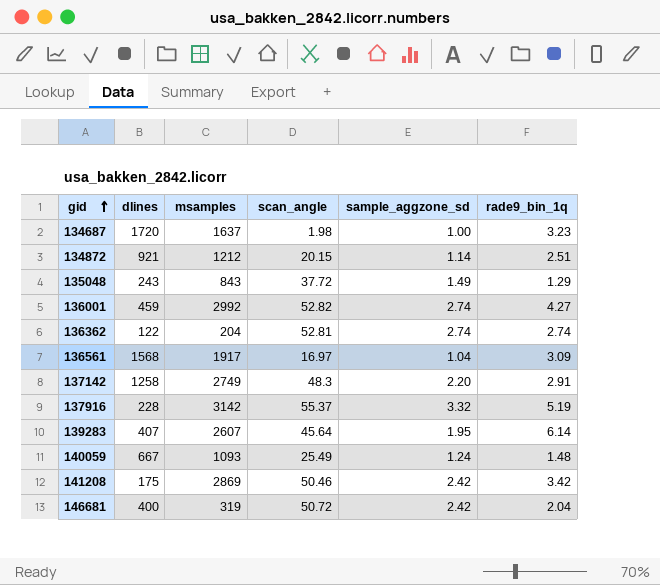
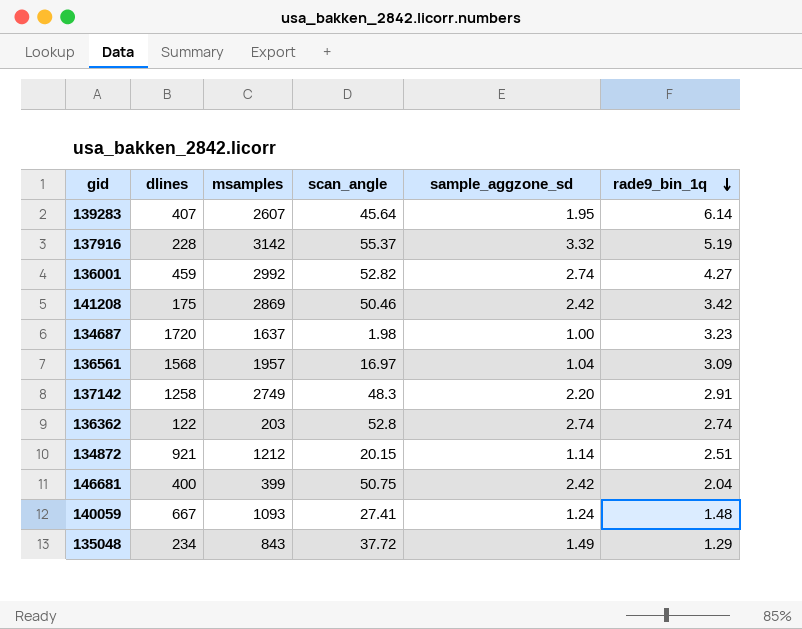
row order: gid ascending -> rade9_bin_1q descending
136561 | msamples: 1917 -> 1957
136362 | msamples: 204 -> 203
136362 | scan_angle: 52.81 -> 52.8
146681 | msamples: 319 -> 399
146681 | scan_angle: 50.72 -> 50.75
140059 | scan_angle: 25.49 -> 27.41
135048 | dlines: 243 -> 234

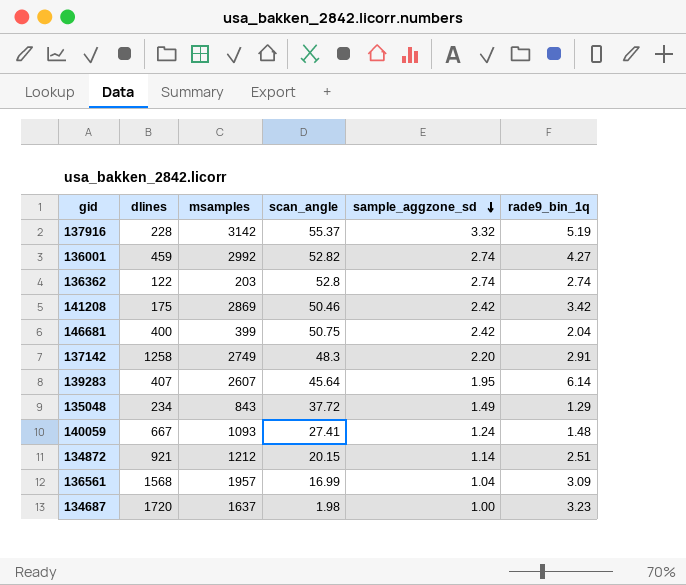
row order: rade9_bin_1q descending -> sample_aggzone_sd descending
136561 | scan_angle: 16.97 -> 16.99

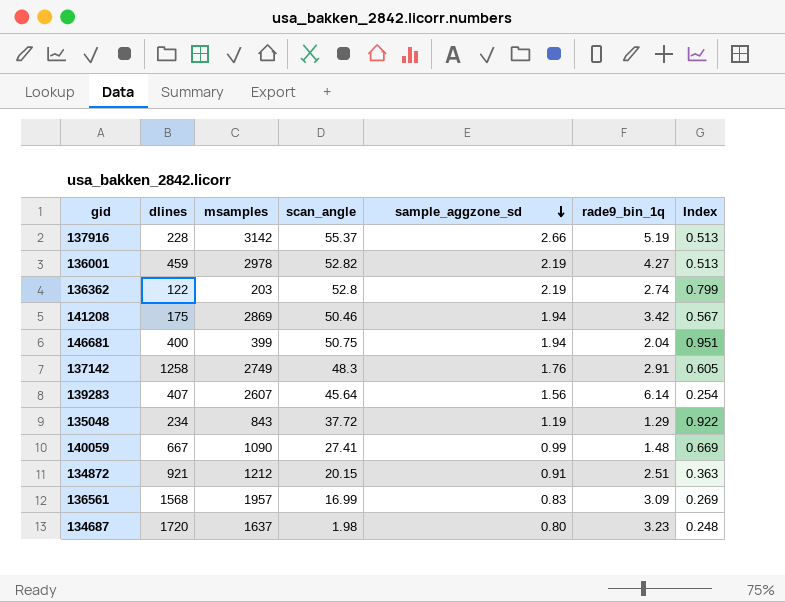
column Index | formula: none -> [sample_aggzone_sd] / [rade9_bin_1q]
137916 | sample_aggzone_sd: 3.32 -> 2.66
136001 | msamples: 2992 -> 2978
136001 | sample_aggzone_sd: 2.74 -> 2.19
136362 | sample_aggzone_sd: 2.74 -> 2.19
141208 | sample_aggzone_sd: 2.42 -> 1.94
146681 | sample_aggzone_sd: 2.42 -> 1.94
137142 | sample_aggzone_sd: 2.20 -> 1.76
139283 | sample_aggzone_sd: 1.95 -> 1.56
135048 | sample_aggzone_sd: 1.49 -> 1.19
140059 | msamples: 1093 -> 1090
140059 | sample_aggzone_sd: 1.24 -> 0.99
134872 | sample_aggzone_sd: 1.14 -> 0.91
136561 | sample_aggzone_sd: 1.04 -> 0.83
134687 | sample_aggzone_sd: 1.00 -> 0.80

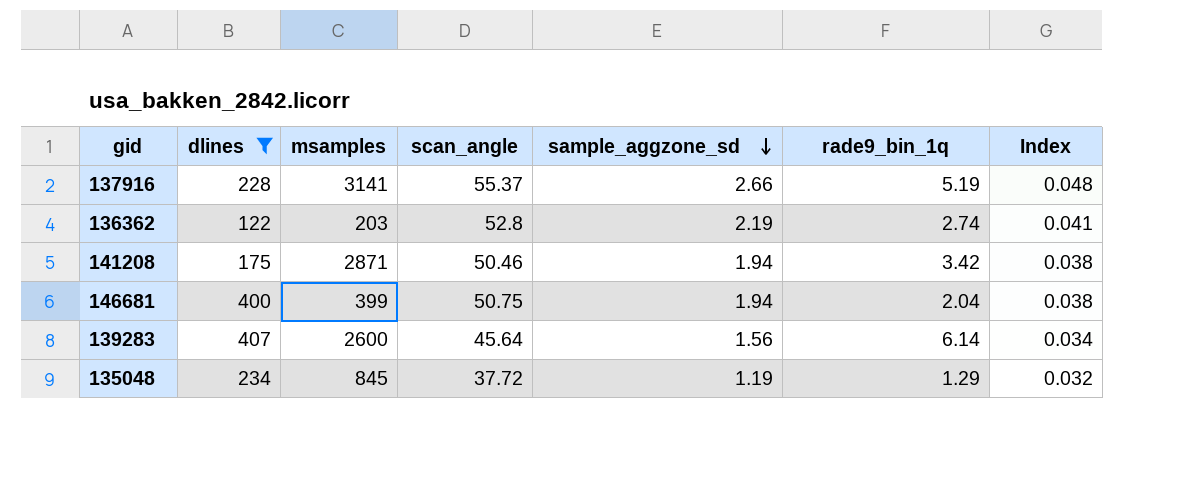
filter: none -> dlines <= 407
column Index | formula: [sample_aggzone_sd] / [rade9_bin_1q] -> [sample_aggzone_sd] / [scan_angle]
137916 | msamples: 3142 -> 3141
141208 | msamples: 2869 -> 2871
139283 | msamples: 2607 -> 2600
135048 | msamples: 843 -> 845

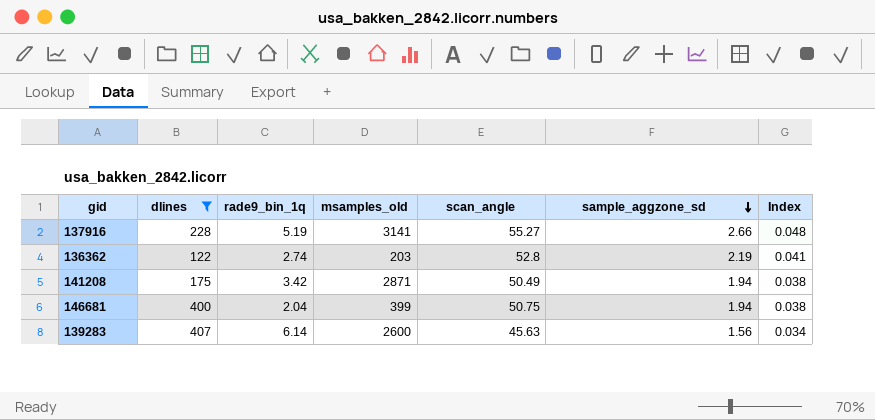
column rade9_bin_1q | position: 6 -> 3
column name: msamples -> msamples_old
row 135048: 234 | 845 | 37.72 | 1.19 | 1.29 | 0.032 -> none
137916 | scan_angle: 55.37 -> 55.27
141208 | scan_angle: 50.46 -> 50.49
139283 | scan_angle: 45.64 -> 45.63

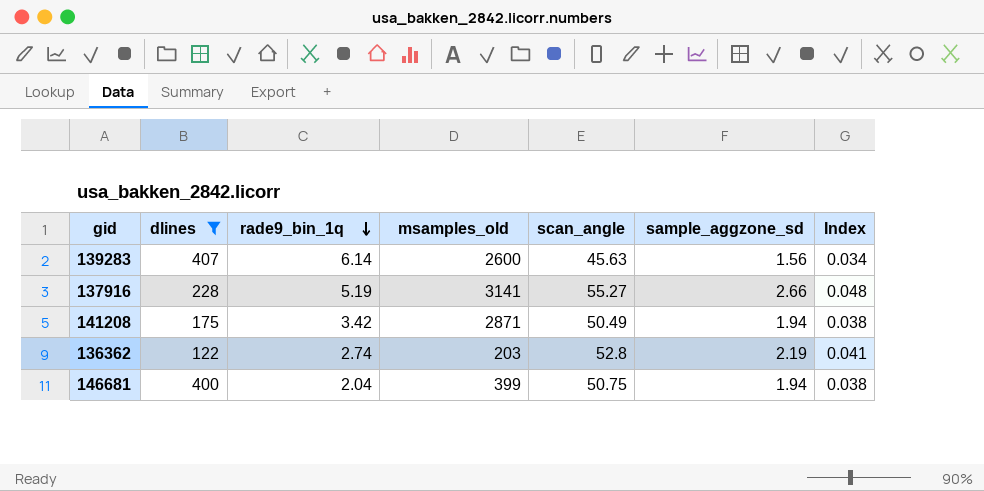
row order: sample_aggzone_sd descending -> rade9_bin_1q descending

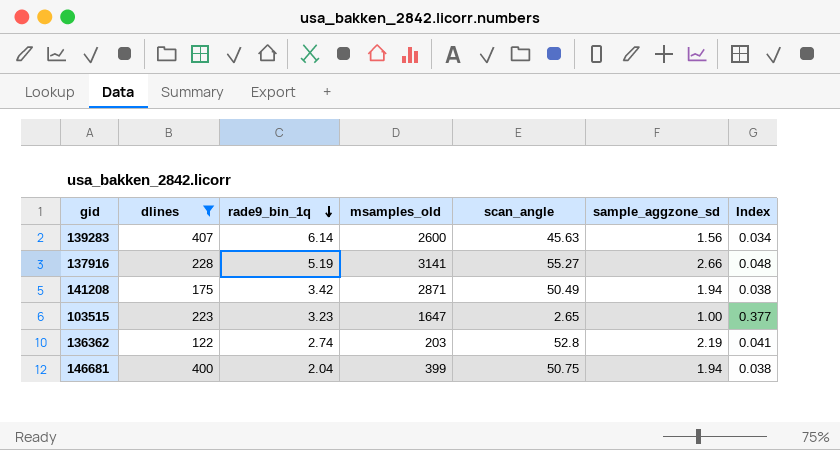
row 103515: none -> 223 | 3.23 | 1647 | 2.65 | 1.00 | 0.377

